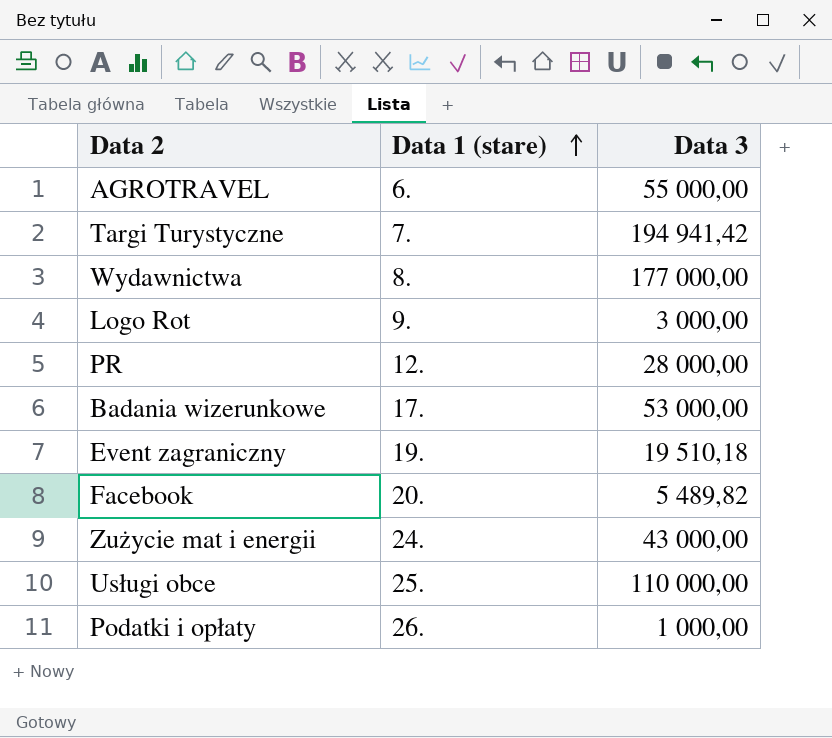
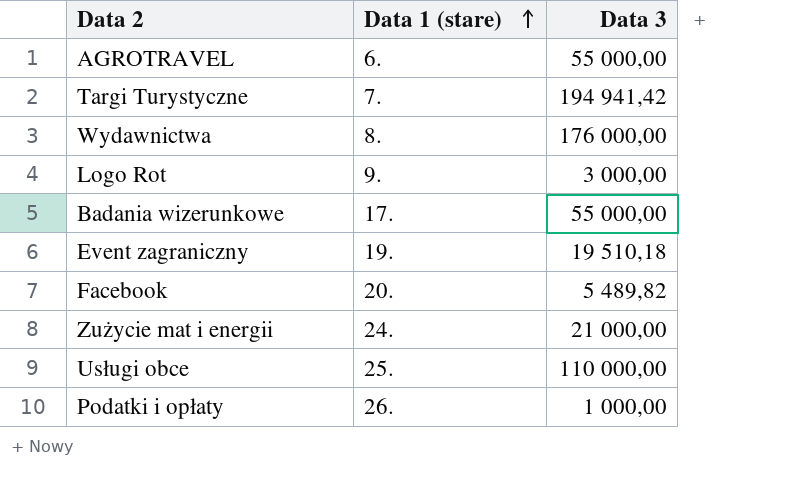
row PR: 12. | 28 000,00 -> none
Wydawnictwa | Data 3: 177 000,00 -> 176 000,00
Badania wizerunkowe | Data 3: 53 000,00 -> 55 000,00
Zużycie mat i energii | Data 3: 43 000,00 -> 21 000,00

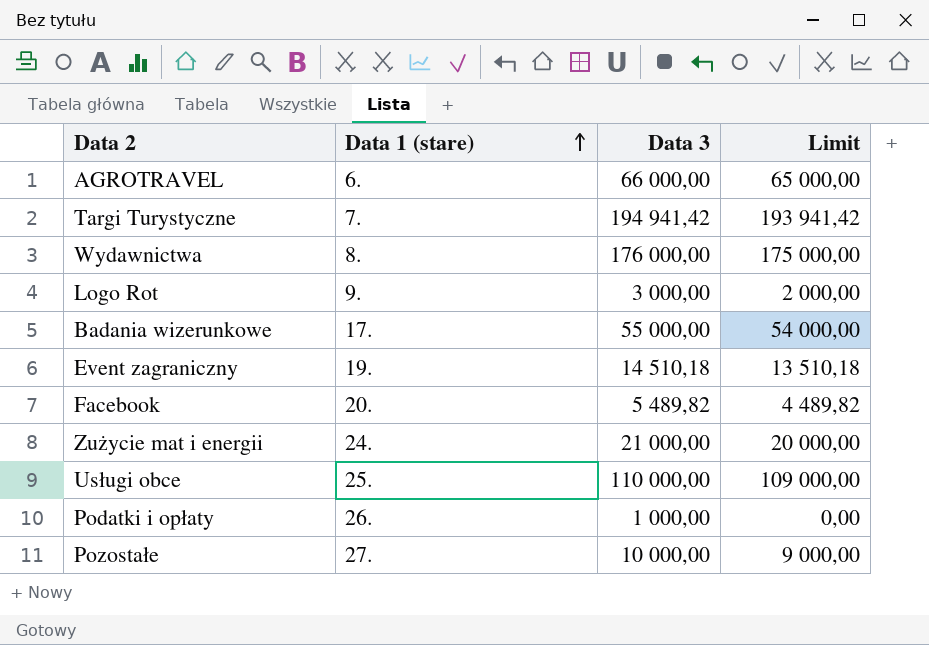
column Limit | formula: none -> [Data 3] - 1000
AGROTRAVEL | Data 3: 55 000,00 -> 66 000,00
Event zagraniczny | Data 3: 19 510,18 -> 14 510,18
row Pozostałe: none -> 27. | 10 000,00 | 9 000,00

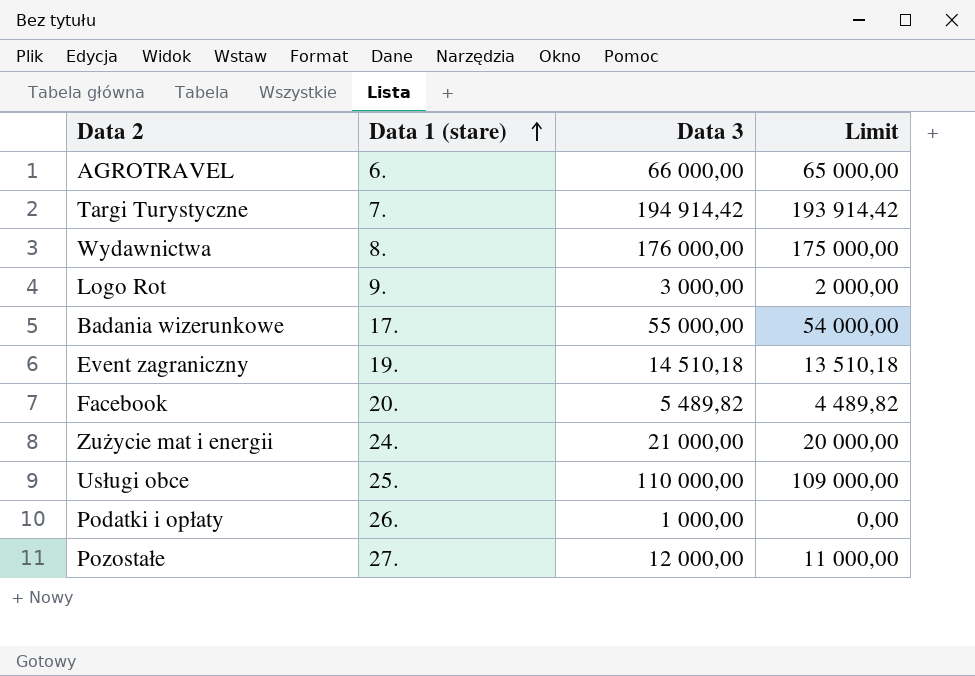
Targi Turystyczne | Data 3: 194 941,42 -> 194 914,42
Targi Turystyczne | Limit: 193 941,42 -> 193 914,42
Pozostałe | Data 3: 10 000,00 -> 12 000,00
Pozostałe | Limit: 9 000,00 -> 11 000,00

